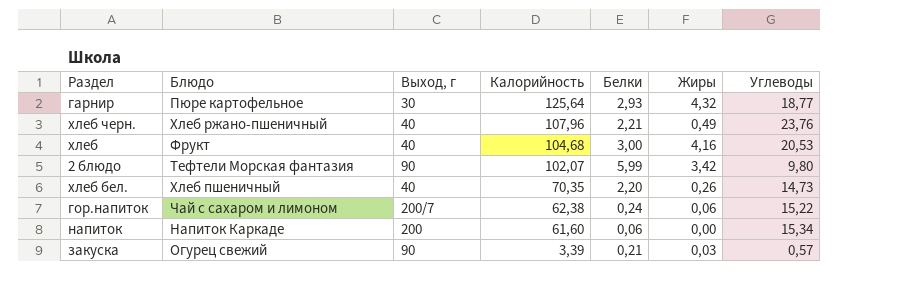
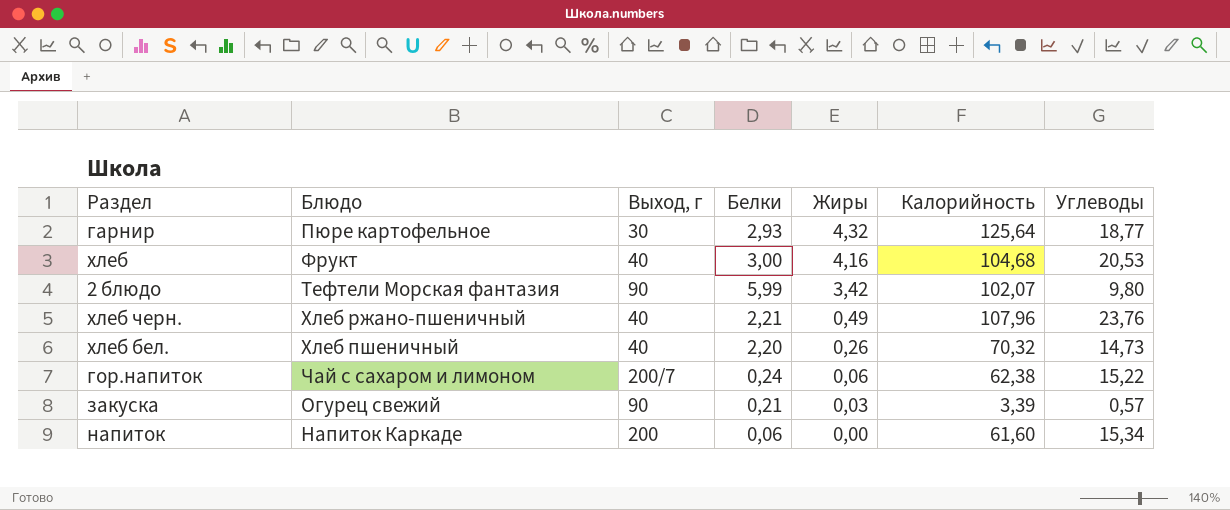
row order: Калорийность descending -> Жиры descending
column Калорийность | position: 4 -> 6
хлеб бел. | Калорийность: 70,35 -> 70,32

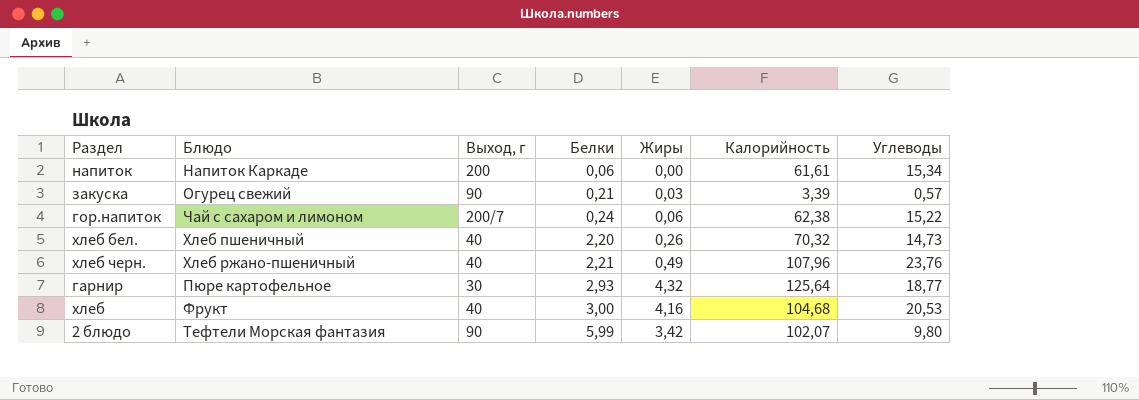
row order: Жиры descending -> Белки ascending
напиток | Калорийность: 61,60 -> 61,61

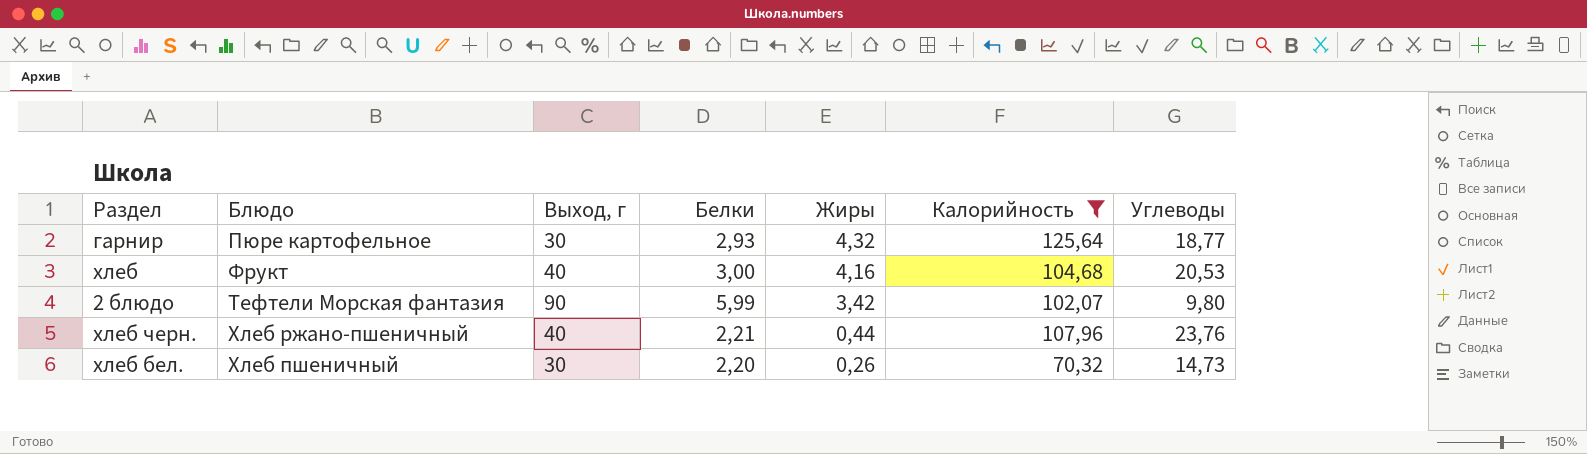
filter: none -> Калорийность >= 70,32
row order: Белки ascending -> Жиры descending
хлеб черн. | Жиры: 0,49 -> 0,44
хлеб бел. | Выход, г: 40 -> 30

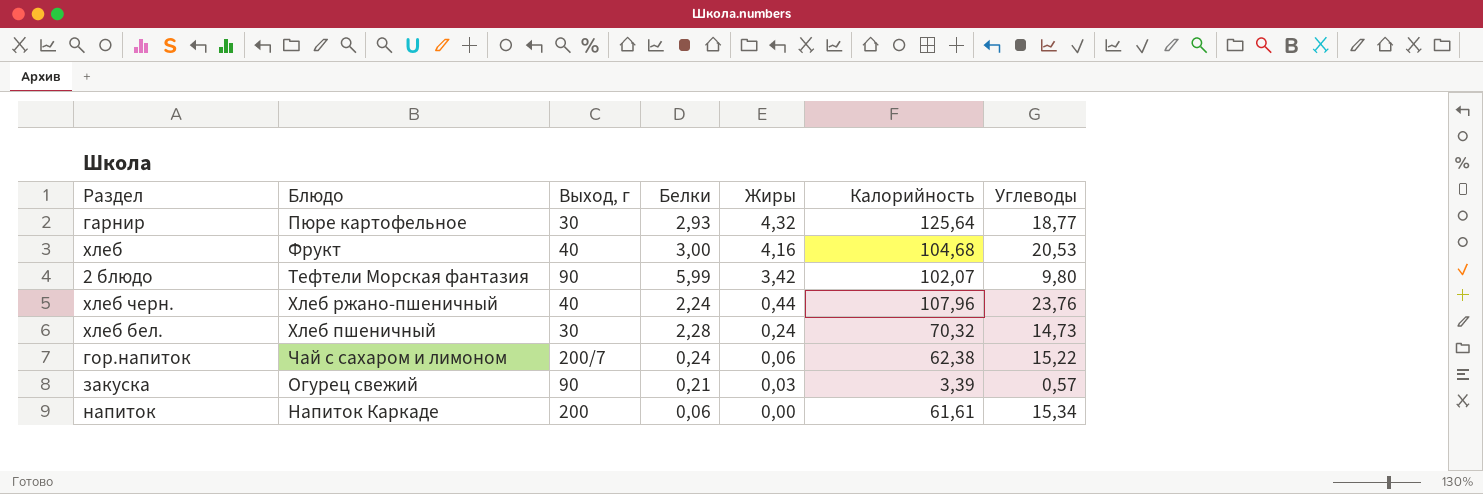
filter: Калорийность >= 70,32 -> none
хлеб черн. | Белки: 2,21 -> 2,24
хлеб бел. | Белки: 2,20 -> 2,28
хлеб бел. | Жиры: 0,26 -> 0,24

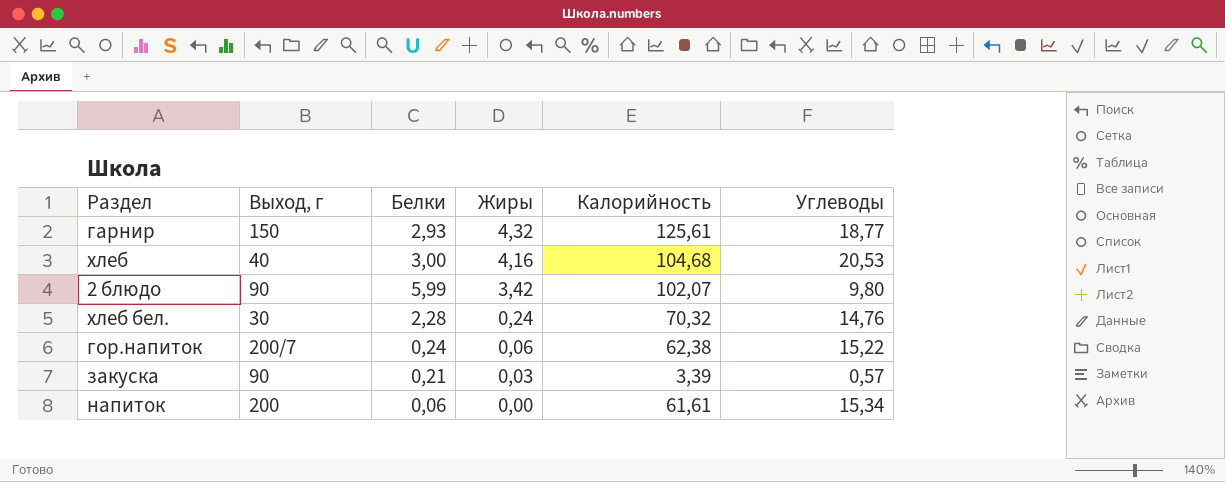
column Блюдо | position: 2 -> none
row хлеб черн.: Хлеб ржано-пшеничный | 40 | 2,24 | 0,44 | 107,96 | 23,76 -> none
гарнир | Выход, г: 30 -> 150
гарнир | Калорийность: 125,64 -> 125,61
хлеб бел. | Углеводы: 14,73 -> 14,76

